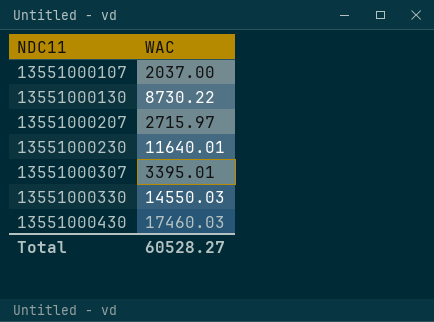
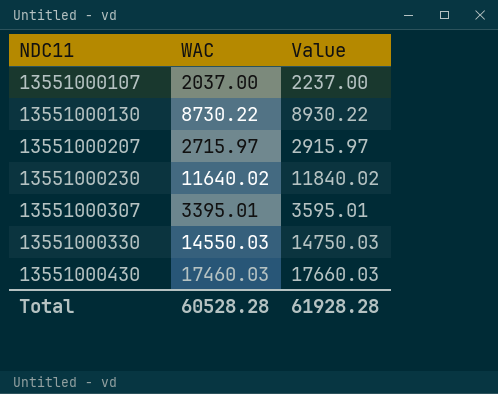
column Value | formula: none -> [WAC] + 200
13551000230 | WAC: 11640.01 -> 11640.02
Total | WAC: 60528.27 -> 60528.28

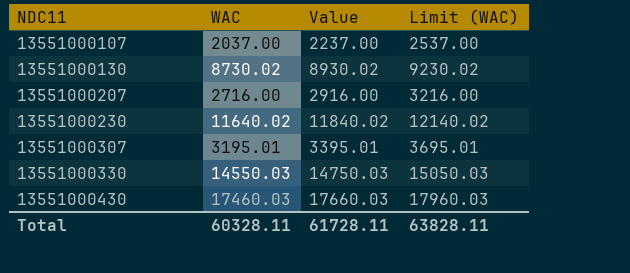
column Limit (WAC) | formula: none -> [WAC] + 500
13551000130 | WAC: 8730.22 -> 8730.02
13551000130 | Value: 8930.22 -> 8930.02
13551000207 | WAC: 2715.97 -> 2716.00
13551000207 | Value: 2915.97 -> 2916.00
13551000307 | WAC: 3395.01 -> 3195.01
13551000307 | Value: 3595.01 -> 3395.01
Total | WAC: 60528.28 -> 60328.11
Total | Value: 61928.28 -> 61728.11

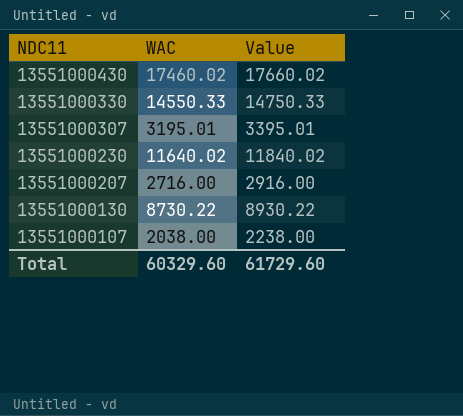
row order: NDC11 ascending -> NDC11 descending
column Limit (WAC) | formula: [WAC] + 500 -> none
13551000430 | WAC: 17460.03 -> 17460.02
13551000430 | Value: 17660.03 -> 17660.02
13551000330 | WAC: 14550.03 -> 14550.33
13551000330 | Value: 14750.03 -> 14750.33
13551000130 | WAC: 8730.02 -> 8730.22
13551000130 | Value: 8930.02 -> 8930.22
13551000107 | WAC: 2037.00 -> 2038.00
13551000107 | Value: 2237.00 -> 2238.00
Total | WAC: 60328.11 -> 60329.60
Total | Value: 61728.11 -> 61729.60

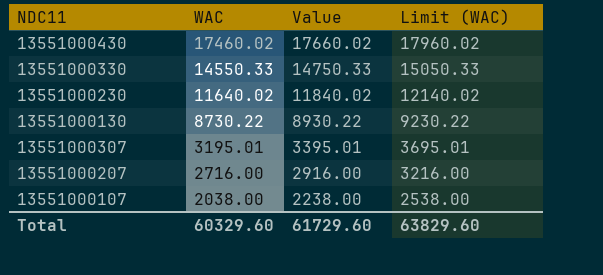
row order: NDC11 descending -> WAC descending
column Limit (WAC) | formula: none -> [WAC] + 500

